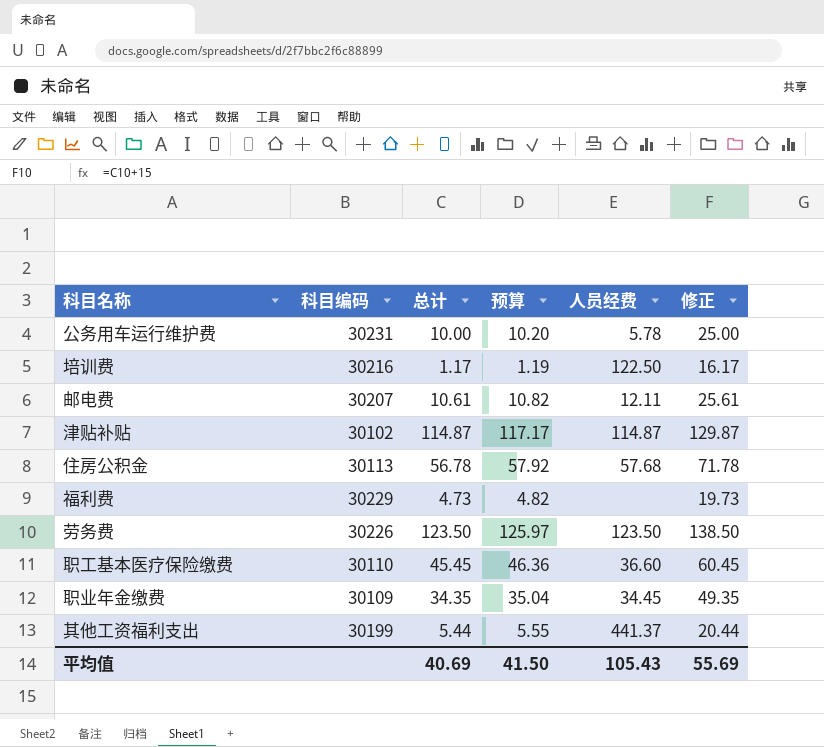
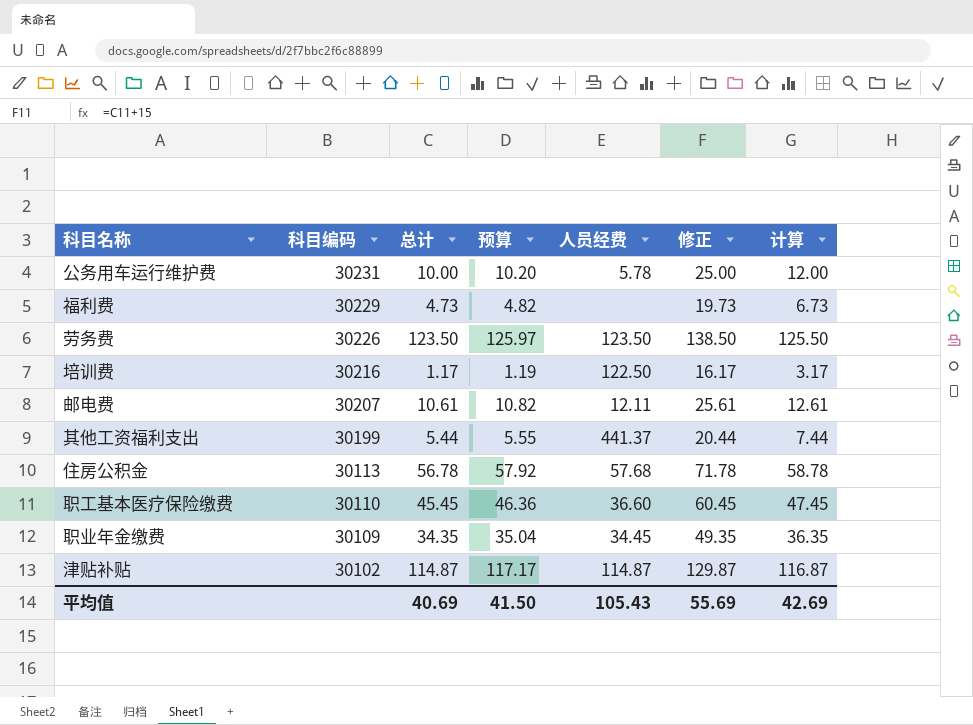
row order: none -> 科目编码 descending
column 计算 | formula: none -> [总计] + 2

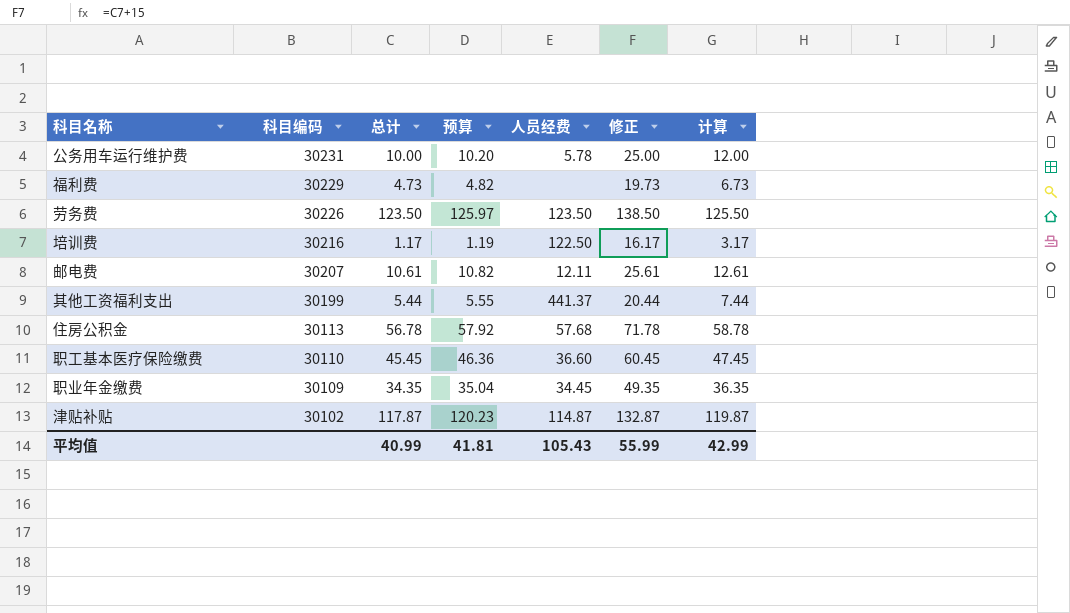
津贴补贴 | 总计: 114.87 -> 117.87
津贴补贴 | 预算: 117.17 -> 120.23
津贴补贴 | 修正: 129.87 -> 132.87
津贴补贴 | 计算: 116.87 -> 119.87
平均值 | 总计: 40.69 -> 40.99
平均值 | 预算: 41.50 -> 41.81
平均值 | 修正: 55.69 -> 55.99
平均值 | 计算: 42.69 -> 42.99

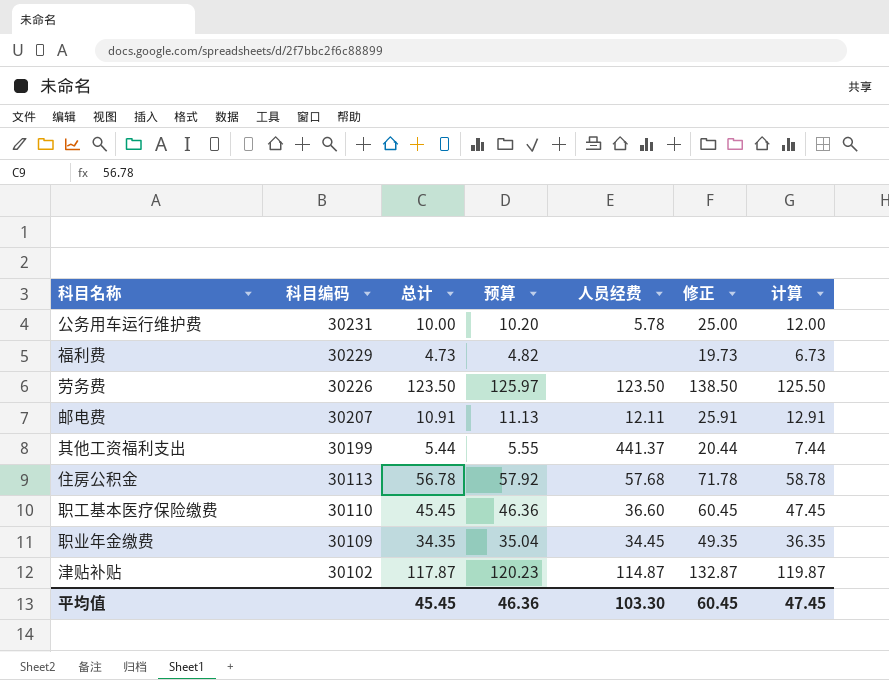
row 培训费: 30216 | 1.17 | 1.19 | 122.50 | 16.17 | 3.17 -> none
邮电费 | 总计: 10.61 -> 10.91
邮电费 | 预算: 10.82 -> 11.13
邮电费 | 修正: 25.61 -> 25.91
邮电费 | 计算: 12.61 -> 12.91
平均值 | 总计: 40.99 -> 45.45
平均值 | 预算: 41.81 -> 46.36
平均值 | 人员经费: 105.43 -> 103.30
平均值 | 修正: 55.99 -> 60.45
平均值 | 计算: 42.99 -> 47.45

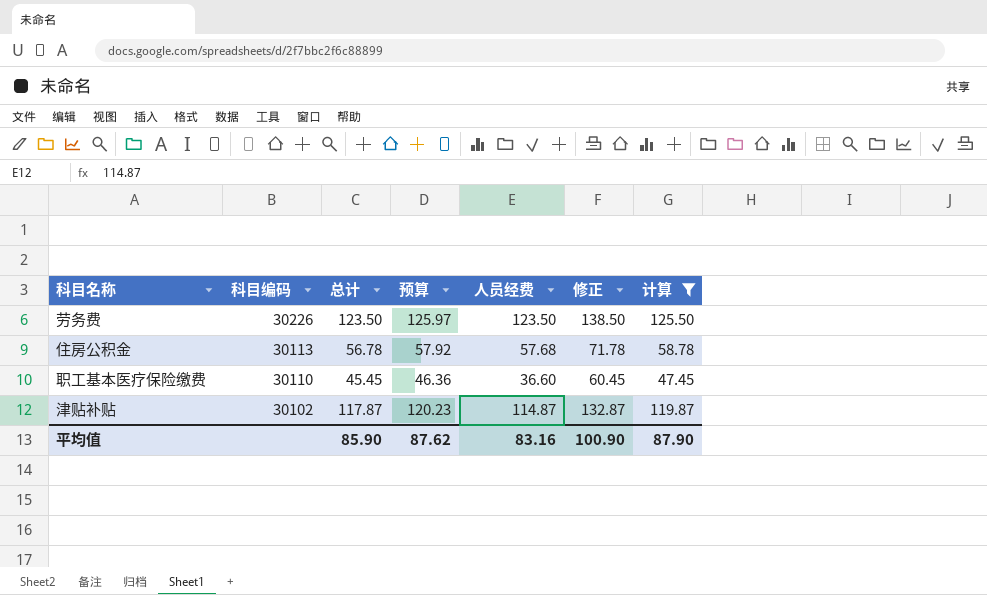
filter: none -> 计算 >= 47.45
平均值 | 总计: 45.45 -> 85.90
平均值 | 预算: 46.36 -> 87.62
平均值 | 人员经费: 103.30 -> 83.16
平均值 | 修正: 60.45 -> 100.90
平均值 | 计算: 47.45 -> 87.90

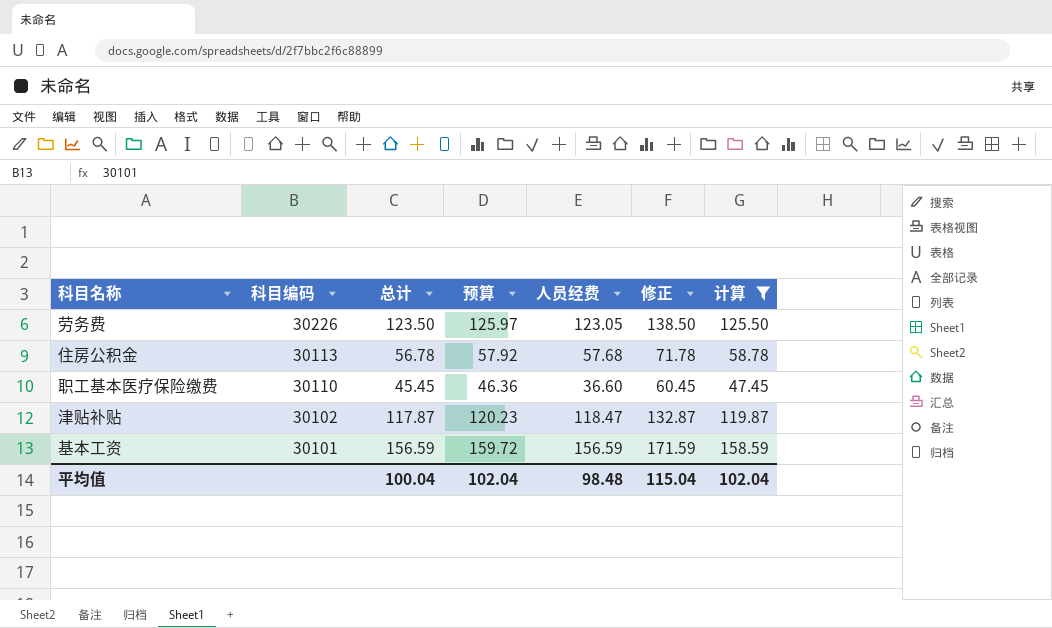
劳务费 | 人员经费: 123.50 -> 123.05
津贴补贴 | 人员经费: 114.87 -> 118.47
row 基本工资: none -> 30101 | 156.59 | 159.72 | 156.59 | 171.59 | 158.59
平均值 | 总计: 85.90 -> 100.04
平均值 | 预算: 87.62 -> 102.04
平均值 | 人员经费: 83.16 -> 98.48
平均值 | 修正: 100.90 -> 115.04
平均值 | 计算: 87.90 -> 102.04

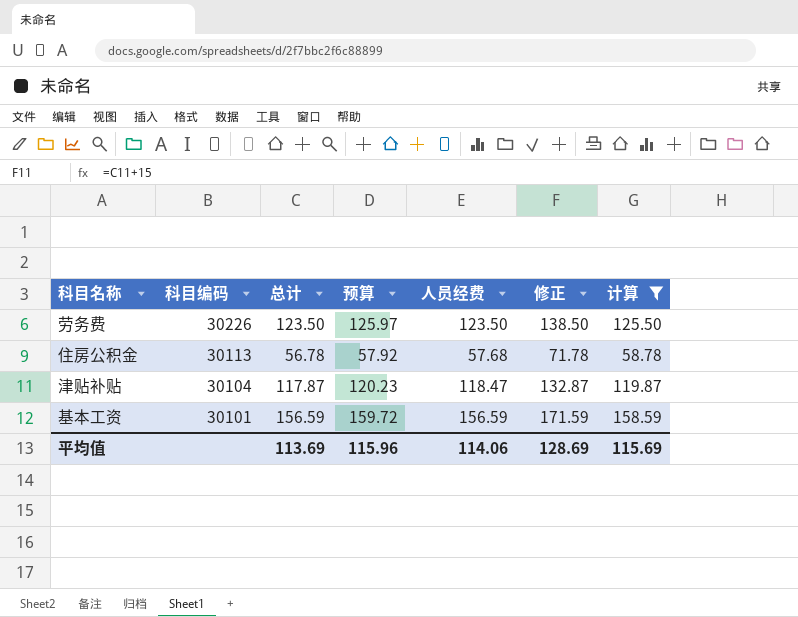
row 职工基本医疗保险缴费: 30110 | 45.45 | 46.36 | 36.60 | 60.45 | 47.45 -> none
劳务费 | 人员经费: 123.05 -> 123.50
津贴补贴 | 科目编码: 30102 -> 30104
平均值 | 总计: 100.04 -> 113.69
平均值 | 预算: 102.04 -> 115.96
平均值 | 人员经费: 98.48 -> 114.06
平均值 | 修正: 115.04 -> 128.69
平均值 | 计算: 102.04 -> 115.69

